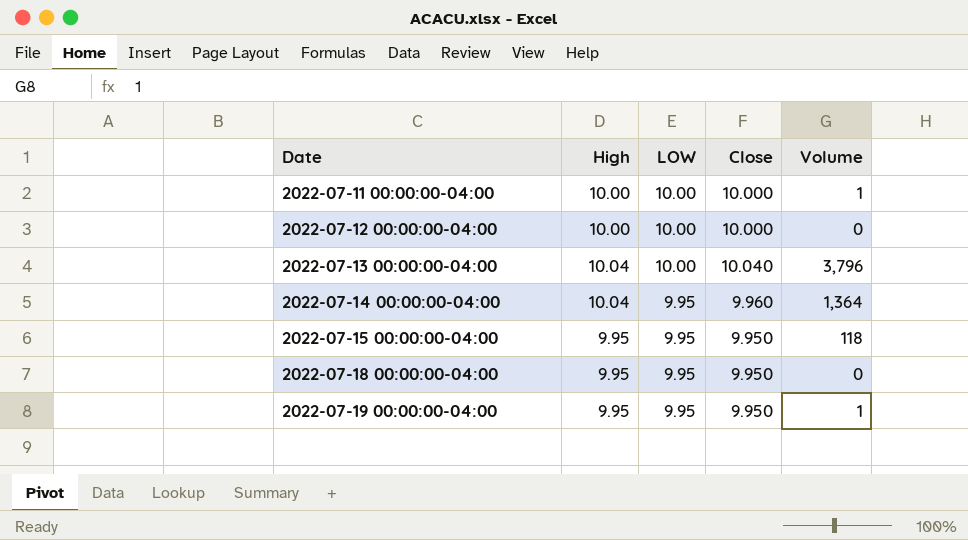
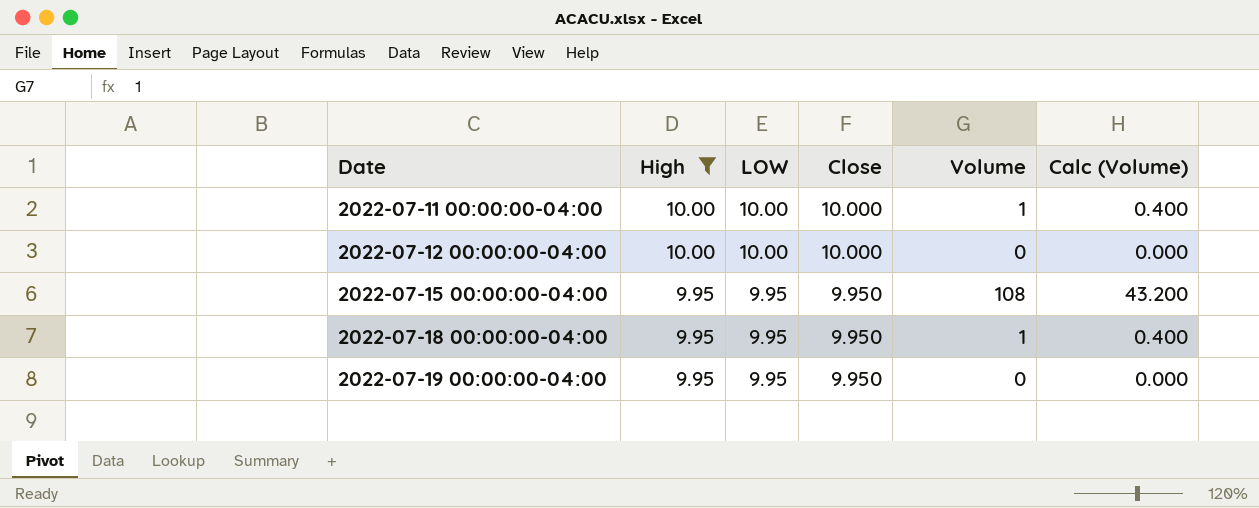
filter: none -> High != 10.04
column Calc (Volume) | formula: none -> [Volume] * 0.4
2022-07-15 00:00:00-04:00 | Volume: 118 -> 108
2022-07-18 00:00:00-04:00 | Volume: 0 -> 1
2022-07-19 00:00:00-04:00 | Volume: 1 -> 0

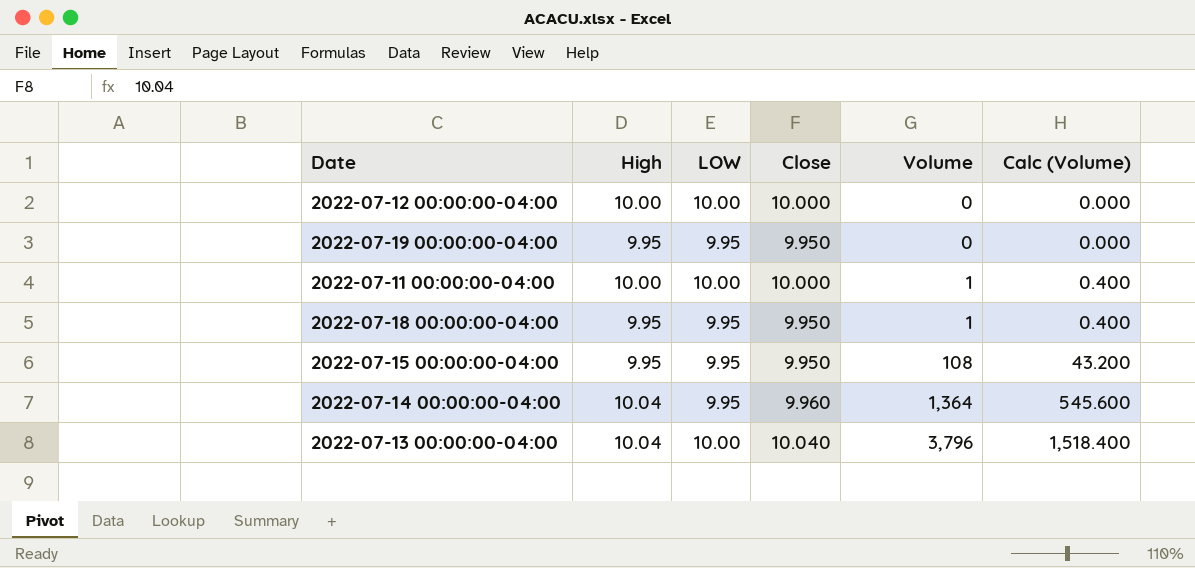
filter: High != 10.04 -> none
row order: Date ascending -> Volume ascending

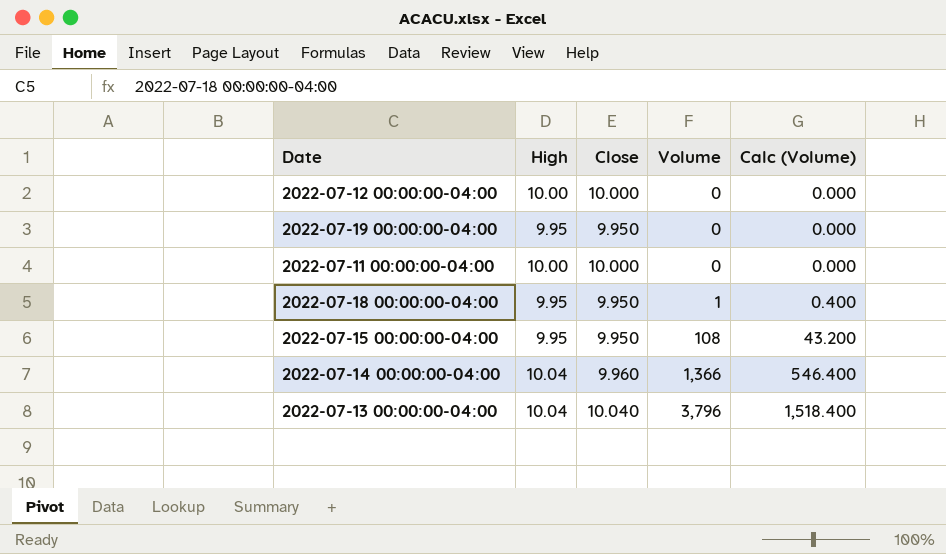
column LOW | position: 3 -> none
2022-07-11 00:00:00-04:00 | Volume: 1 -> 0
2022-07-11 00:00:00-04:00 | Calc (Volume): 0.400 -> 0.000
2022-07-14 00:00:00-04:00 | Volume: 1,364 -> 1,366
2022-07-14 00:00:00-04:00 | Calc (Volume): 545.600 -> 546.400

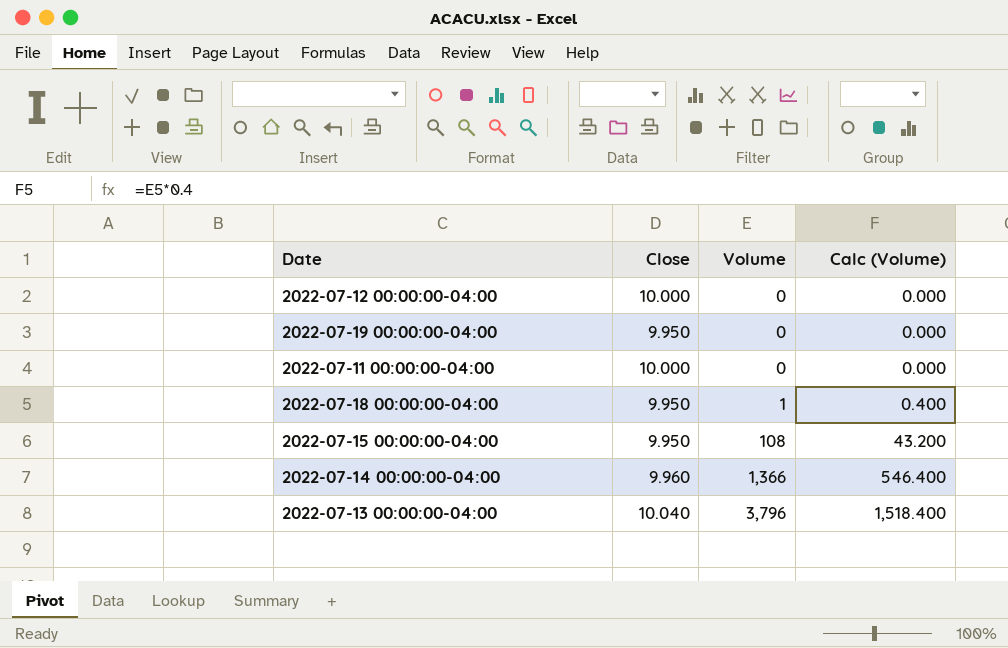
column High | position: 2 -> none

